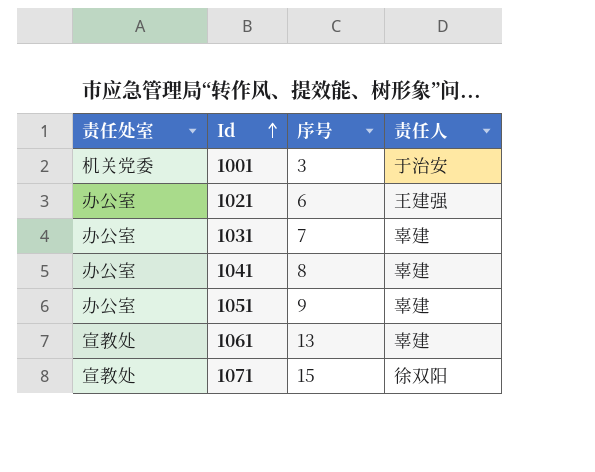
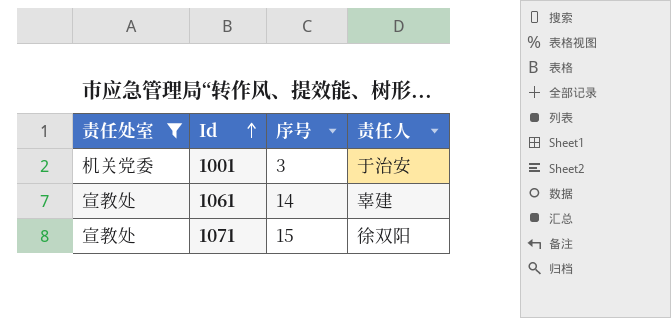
filter: none -> 责任处室 != 办公室
1061 | 序号: 13 -> 14

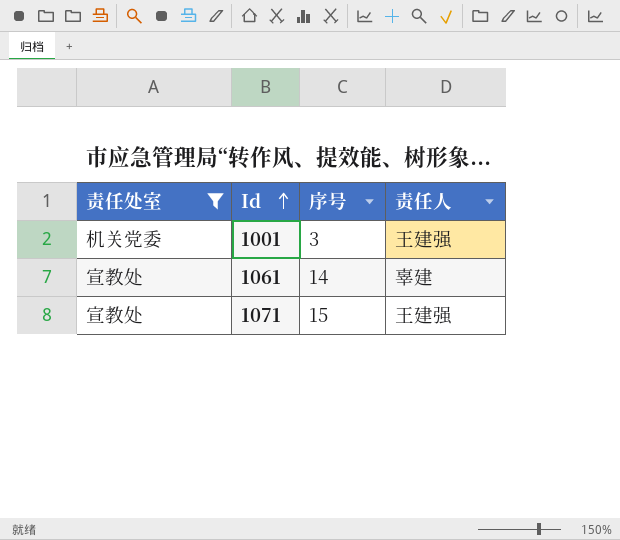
1001 | 责任人: 于治安 -> 王建强
1071 | 责任人: 徐双阳 -> 王建强

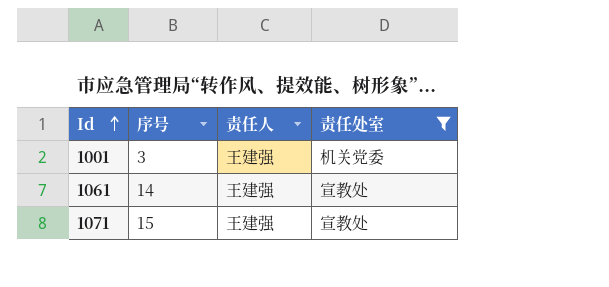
column 责任处室 | position: 1 -> 4
1061 | 责任人: 辜建 -> 王建强

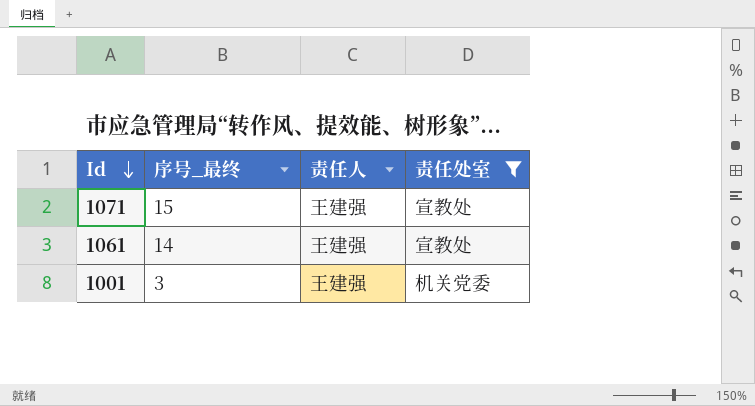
row order: Id ascending -> Id descending
column name: 序号 -> 序号_最终

